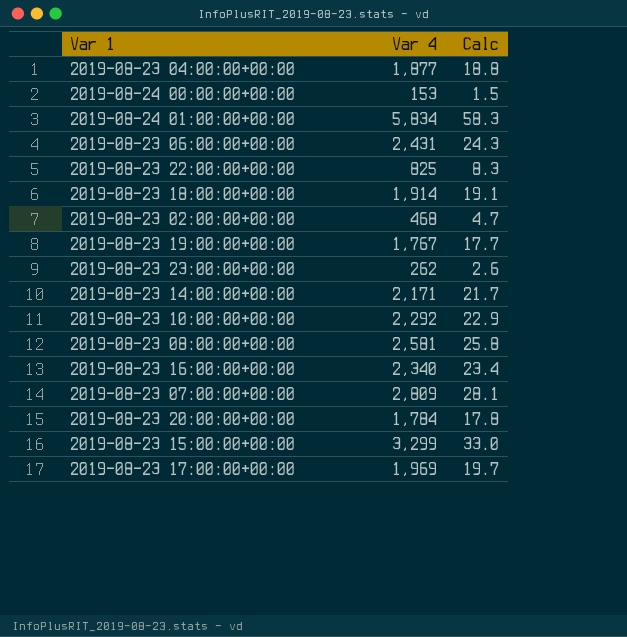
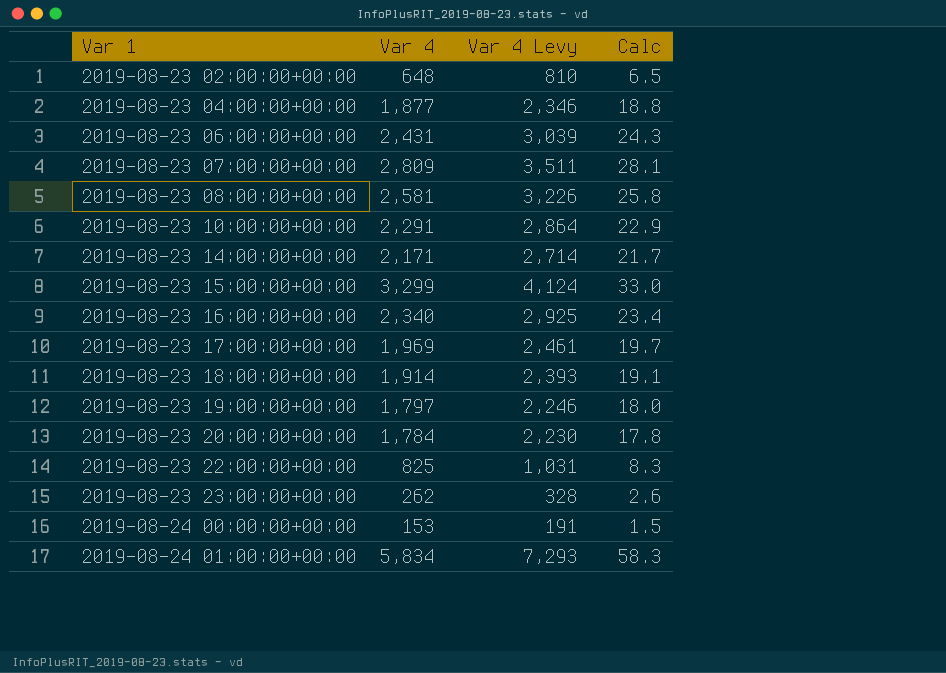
row order: none -> Var 1 ascending
column Var 4 Levy | formula: none -> [Var 4] * 1.25
2019-08-23 02:00:00+00:00 | Var 4: 468 -> 648
2019-08-23 02:00:00+00:00 | Calc: 4.7 -> 6.5
2019-08-23 10:00:00+00:00 | Var 4: 2,292 -> 2,291
2019-08-23 19:00:00+00:00 | Var 4: 1,767 -> 1,797
2019-08-23 19:00:00+00:00 | Calc: 17.7 -> 18.0

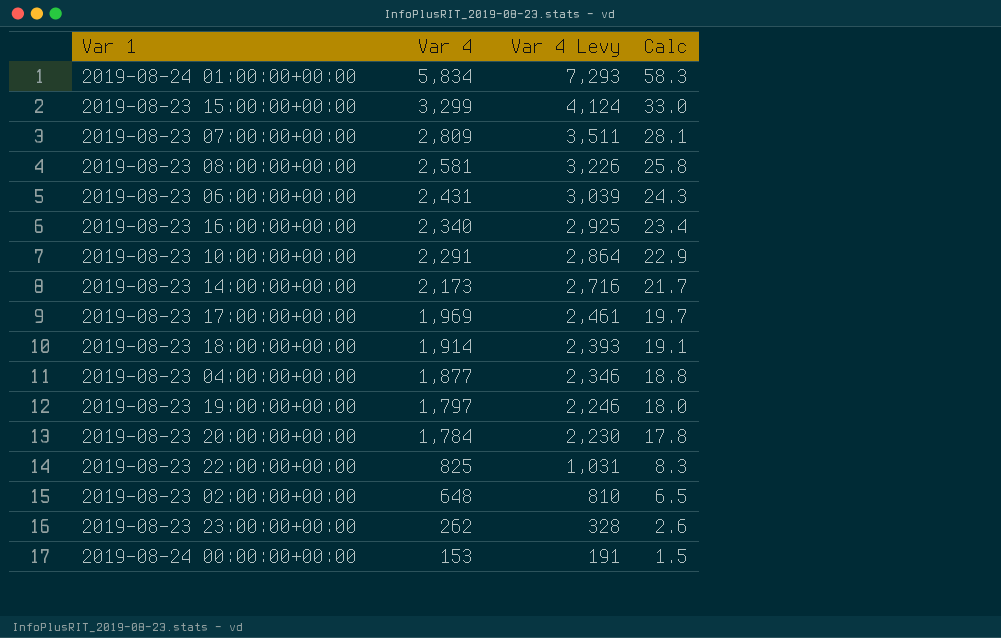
row order: Var 1 ascending -> Var 4 descending
2019-08-23 14:00:00+00:00 | Var 4: 2,171 -> 2,173
2019-08-23 14:00:00+00:00 | Var 4 Levy: 2,714 -> 2,716

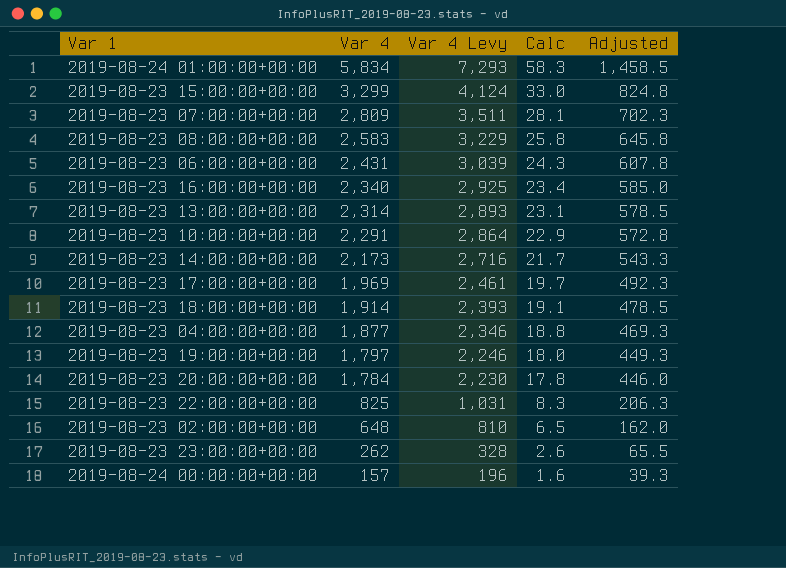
column Adjusted | formula: none -> [Var 4] * 0.25
2019-08-23 08:00:00+00:00 | Var 4: 2,581 -> 2,583
2019-08-23 08:00:00+00:00 | Var 4 Levy: 3,226 -> 3,229
row 2019-08-23 13:00:00+00:00: none -> 2,314 | 2,893 | 23.1 | 578.5
2019-08-24 00:00:00+00:00 | Var 4: 153 -> 157
2019-08-24 00:00:00+00:00 | Var 4 Levy: 191 -> 196
2019-08-24 00:00:00+00:00 | Calc: 1.5 -> 1.6

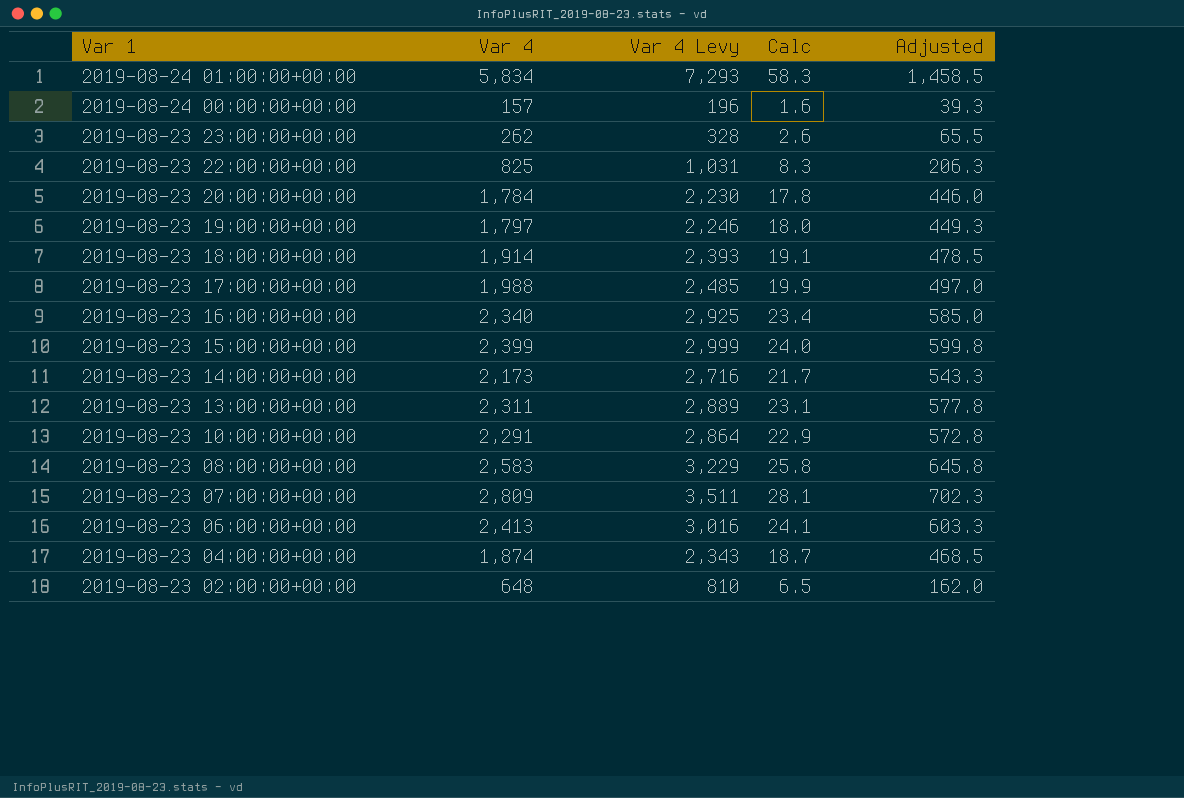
row order: Var 4 descending -> Var 1 descending
2019-08-23 17:00:00+00:00 | Var 4: 1,969 -> 1,988
2019-08-23 17:00:00+00:00 | Var 4 Levy: 2,461 -> 2,485
2019-08-23 17:00:00+00:00 | Calc: 19.7 -> 19.9
2019-08-23 17:00:00+00:00 | Adjusted: 492.3 -> 497.0
2019-08-23 15:00:00+00:00 | Var 4: 3,299 -> 2,399
2019-08-23 15:00:00+00:00 | Var 4 Levy: 4,124 -> 2,999
2019-08-23 15:00:00+00:00 | Calc: 33.0 -> 24.0
2019-08-23 15:00:00+00:00 | Adjusted: 824.8 -> 599.8
2019-08-23 13:00:00+00:00 | Var 4: 2,314 -> 2,311
2019-08-23 13:00:00+00:00 | Var 4 Levy: 2,893 -> 2,889
2019-08-23 13:00:00+00:00 | Adjusted: 578.5 -> 577.8
2019-08-23 06:00:00+00:00 | Var 4: 2,431 -> 2,413
2019-08-23 06:00:00+00:00 | Var 4 Levy: 3,039 -> 3,016
2019-08-23 06:00:00+00:00 | Calc: 24.3 -> 24.1
2019-08-23 06:00:00+00:00 | Adjusted: 607.8 -> 603.3
2019-08-23 04:00:00+00:00 | Var 4: 1,877 -> 1,874
2019-08-23 04:00:00+00:00 | Var 4 Levy: 2,346 -> 2,343
2019-08-23 04:00:00+00:00 | Calc: 18.8 -> 18.7
2019-08-23 04:00:00+00:00 | Adjusted: 469.3 -> 468.5

